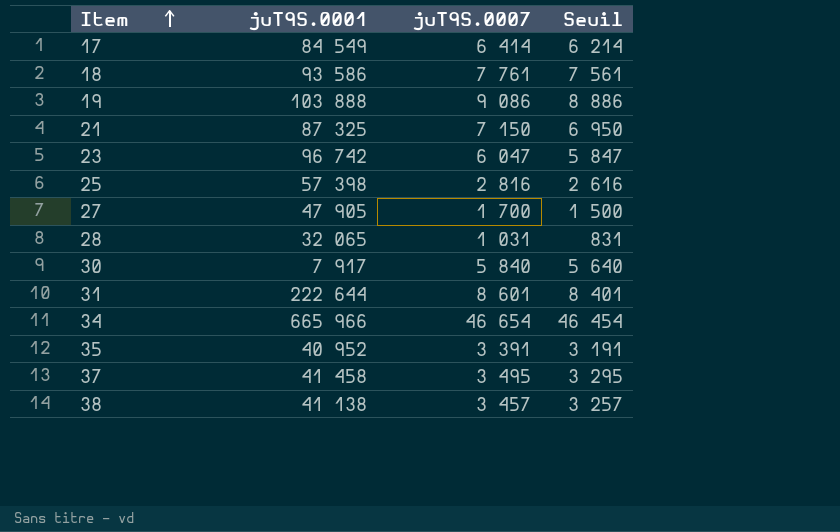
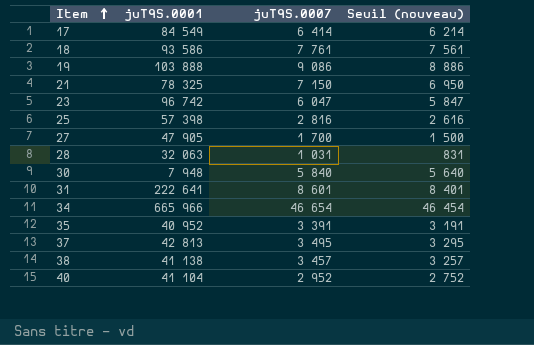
column name: Seuil -> Seuil (nouveau)
21 | juT9S.0001: 87 325 -> 78 325
28 | juT9S.0001: 32 065 -> 32 063
30 | juT9S.0001: 7 917 -> 7 948
31 | juT9S.0001: 222 644 -> 222 641
37 | juT9S.0001: 41 458 -> 42 813
row 40: none -> 41 104 | 2 952 | 2 752

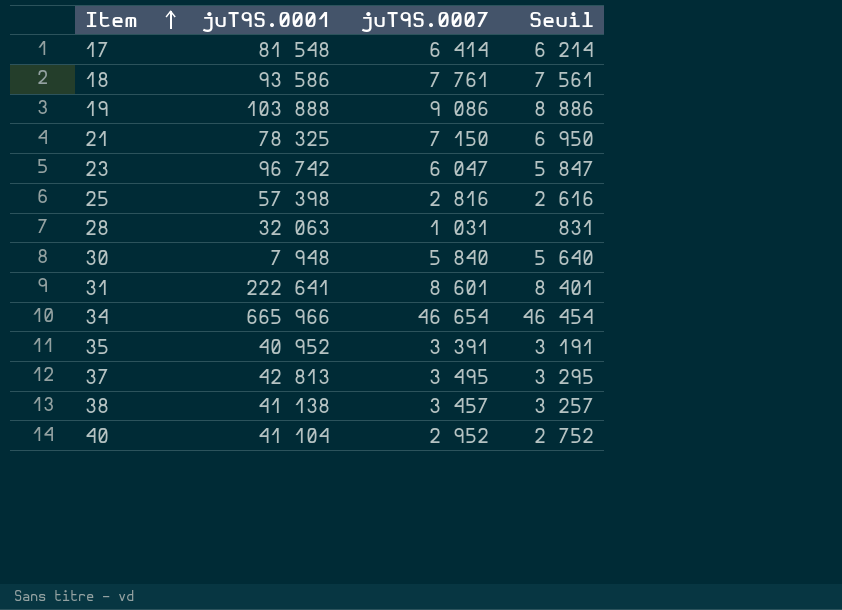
column name: Seuil (nouveau) -> Seuil
row 27: 47 905 | 1 700 | 1 500 -> none
17 | juT9S.0001: 84 549 -> 81 548

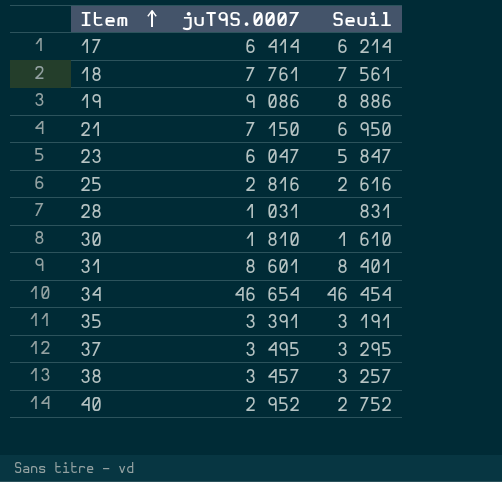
column juT9S.0001 | position: 2 -> none
30 | juT9S.0007: 5 840 -> 1 810
30 | Seuil: 5 640 -> 1 610

